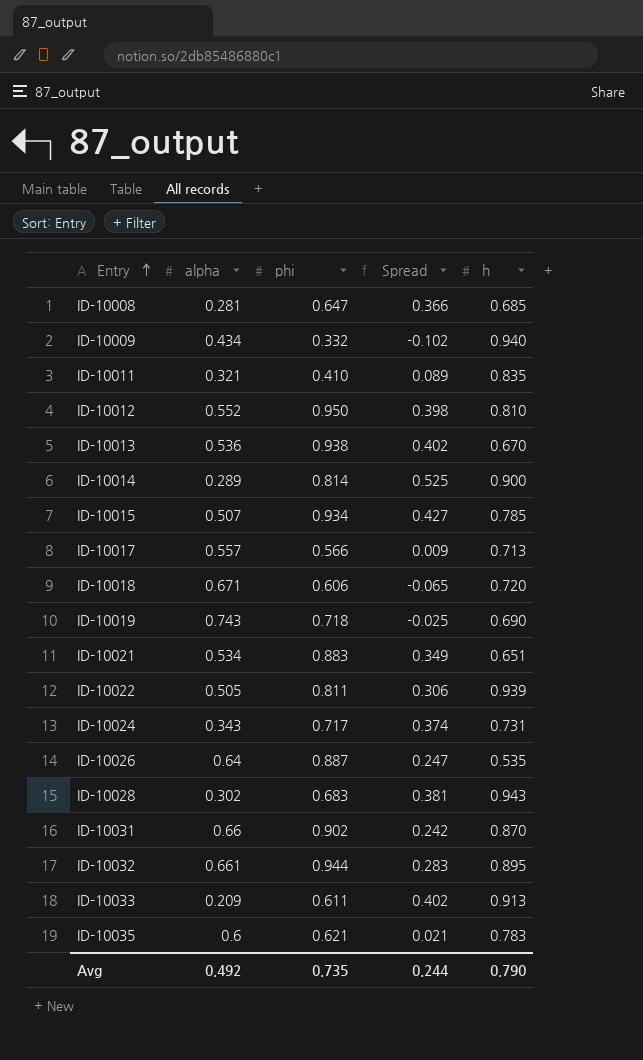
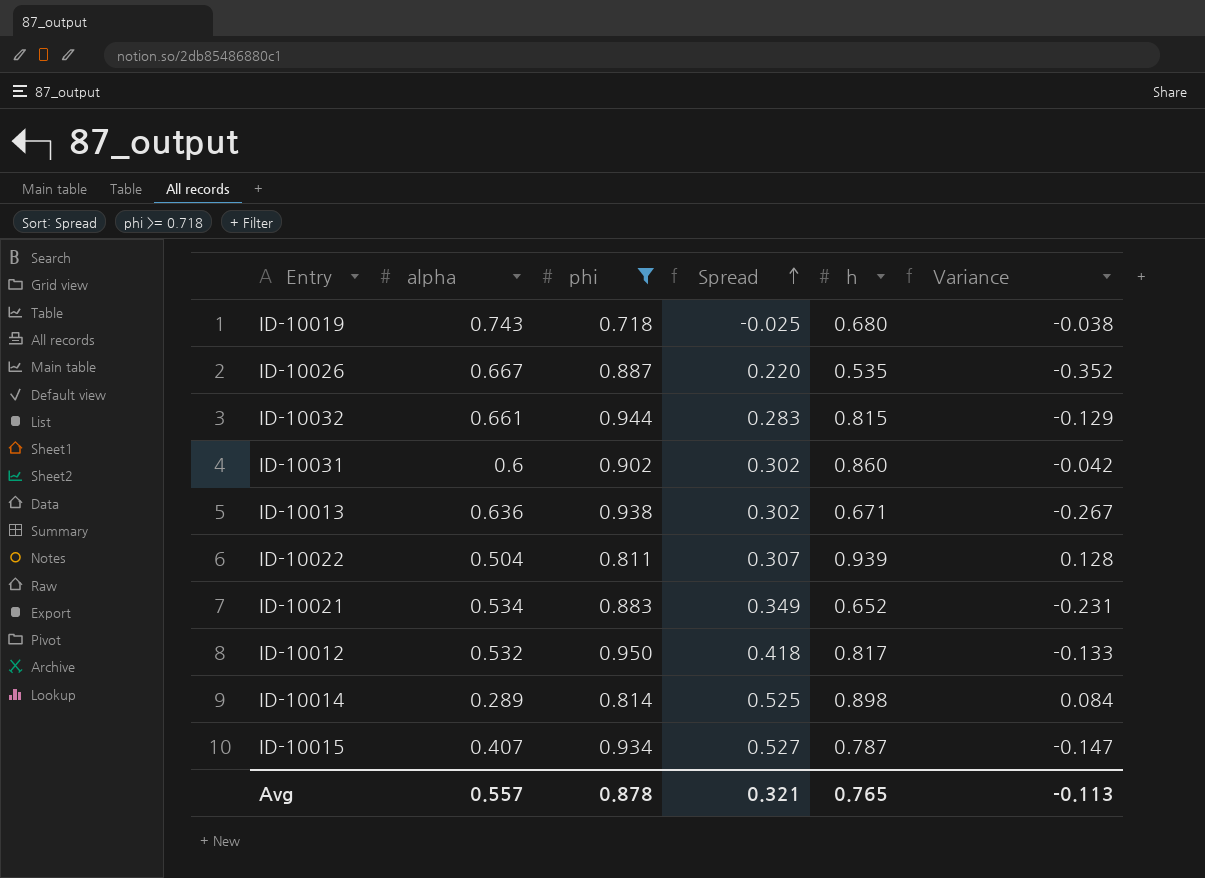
filter: none -> phi >= 0.718
row order: Entry ascending -> Spread ascending
column Variance | formula: none -> [h] - [phi]
ID-10019 | h: 0.690 -> 0.680
ID-10026 | alpha: 0.64 -> 0.667
ID-10026 | Spread: 0.247 -> 0.220
ID-10032 | h: 0.895 -> 0.815
ID-10031 | alpha: 0.66 -> 0.6
ID-10031 | Spread: 0.242 -> 0.302
ID-10031 | h: 0.870 -> 0.860
ID-10013 | alpha: 0.536 -> 0.636
ID-10013 | Spread: 0.402 -> 0.302
ID-10013 | h: 0.670 -> 0.671
ID-10022 | alpha: 0.505 -> 0.504
ID-10022 | Spread: 0.306 -> 0.307
ID-10021 | h: 0.651 -> 0.652
ID-10012 | alpha: 0.552 -> 0.532
ID-10012 | Spread: 0.398 -> 0.418
ID-10012 | h: 0.810 -> 0.817
ID-10014 | h: 0.900 -> 0.898
ID-10015 | alpha: 0.507 -> 0.407
ID-10015 | Spread: 0.427 -> 0.527
ID-10015 | h: 0.785 -> 0.787
Avg | alpha: 0.492 -> 0.557
Avg | phi: 0.735 -> 0.878
Avg | Spread: 0.244 -> 0.321
Avg | h: 0.790 -> 0.765

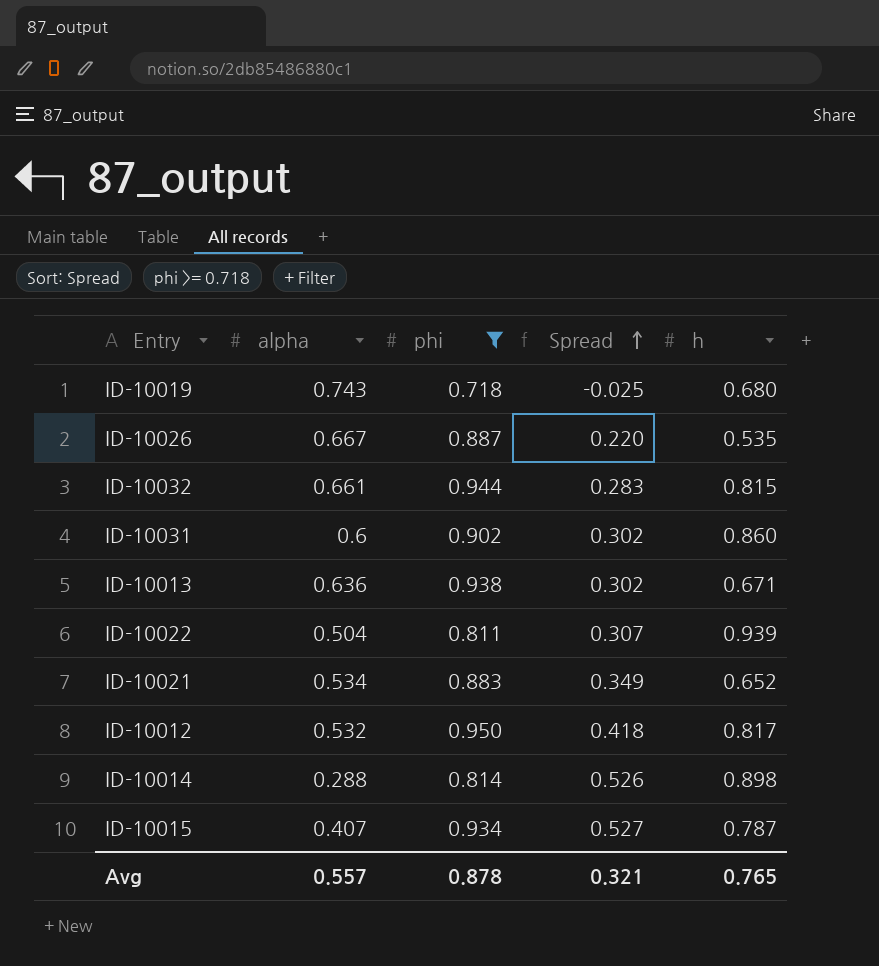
column Variance | formula: [h] - [phi] -> none
ID-10014 | alpha: 0.289 -> 0.288
ID-10014 | Spread: 0.525 -> 0.526

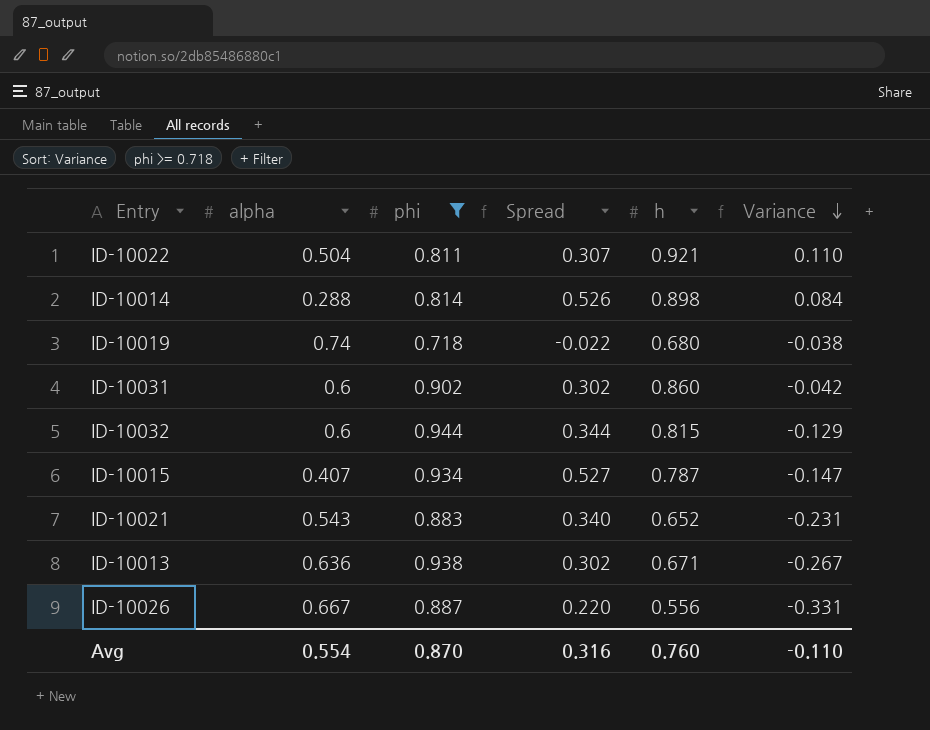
row order: Spread ascending -> Variance descending
column Variance | formula: none -> [h] - [phi]
row ID-10012: 0.532 | 0.950 | 0.418 | 0.817 -> none
ID-10022 | h: 0.939 -> 0.921
ID-10019 | alpha: 0.743 -> 0.74
ID-10019 | Spread: -0.025 -> -0.022
ID-10032 | alpha: 0.661 -> 0.6
ID-10032 | Spread: 0.283 -> 0.344
ID-10021 | alpha: 0.534 -> 0.543
ID-10021 | Spread: 0.349 -> 0.340
ID-10026 | h: 0.535 -> 0.556
Avg | alpha: 0.557 -> 0.554
Avg | phi: 0.878 -> 0.870
Avg | Spread: 0.321 -> 0.316
Avg | h: 0.765 -> 0.760

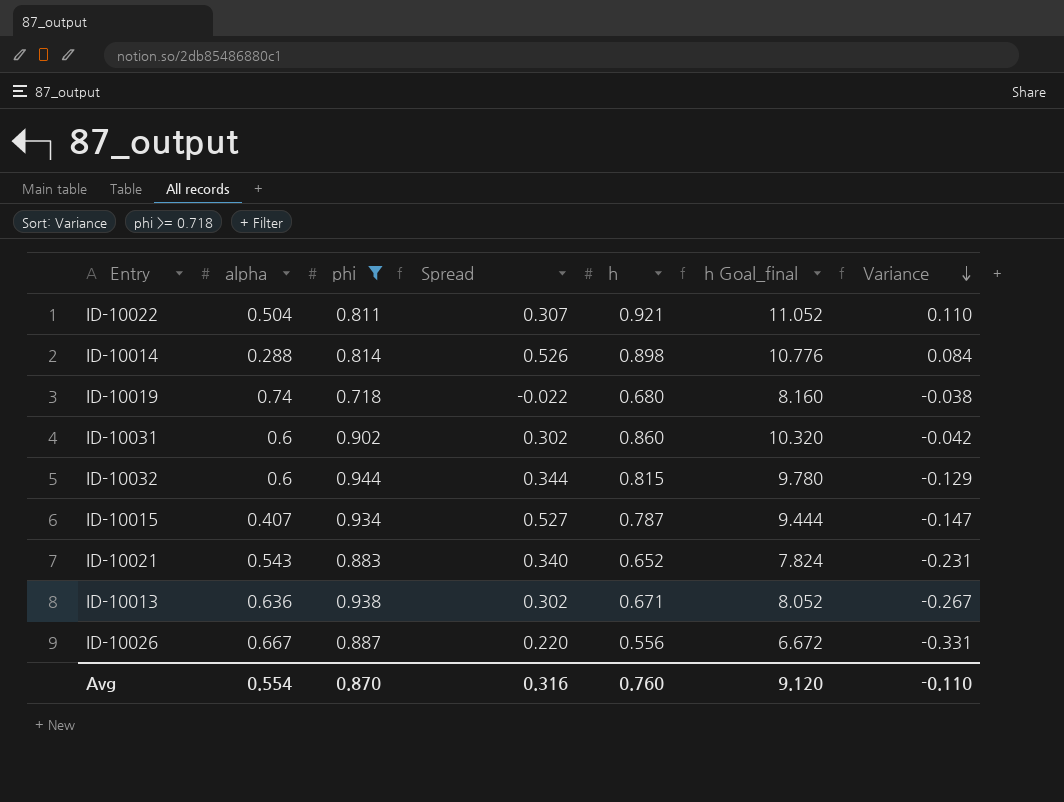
column h Goal_final | formula: none -> [h] * 12

